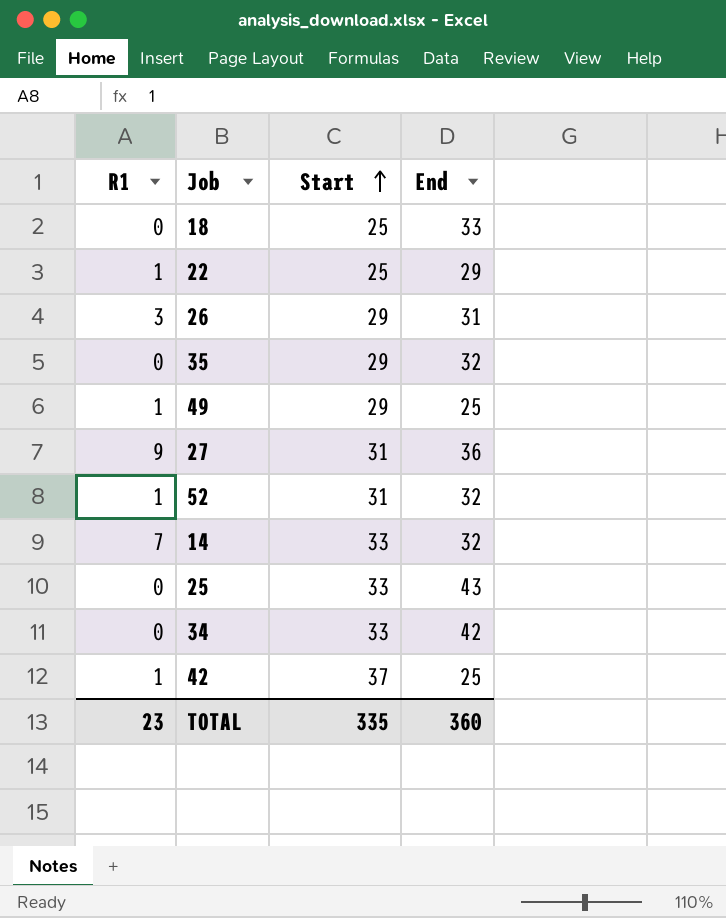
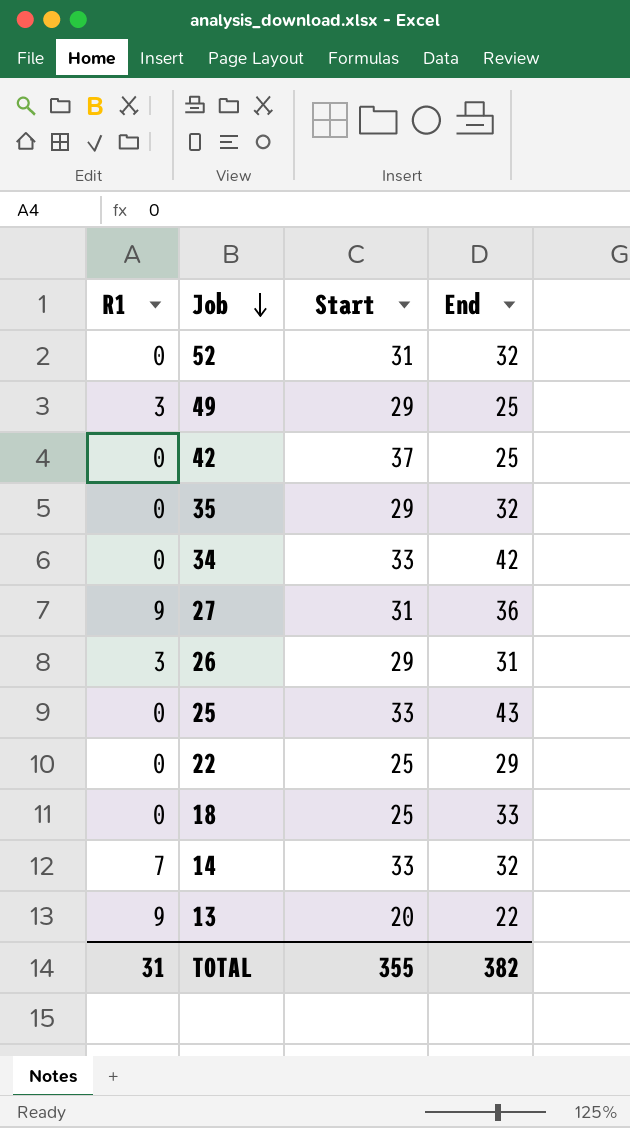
row order: Start ascending -> Job descending
52 | R1: 1 -> 0
49 | R1: 1 -> 3
42 | R1: 1 -> 0
22 | R1: 1 -> 0
row 13: none -> 9 | 20 | 22
TOTAL | R1: 23 -> 31
TOTAL | Start: 335 -> 355
TOTAL | End: 360 -> 382

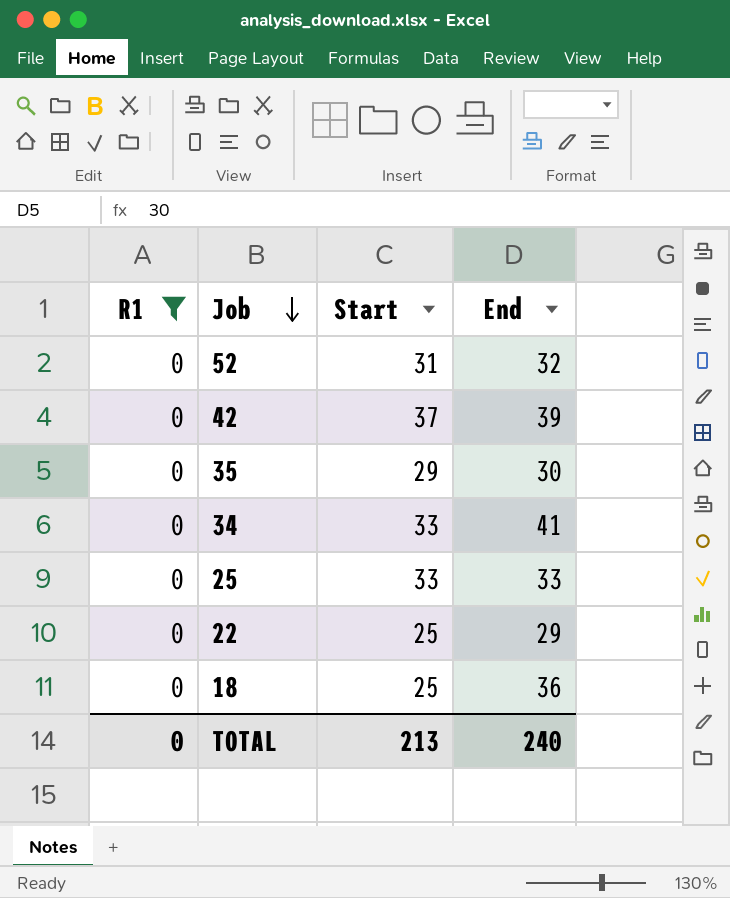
filter: none -> R1 = 0
42 | End: 25 -> 39
35 | End: 32 -> 30
34 | End: 42 -> 41
25 | End: 43 -> 33
18 | End: 33 -> 36
TOTAL | R1: 31 -> 0
TOTAL | Start: 355 -> 213
TOTAL | End: 382 -> 240

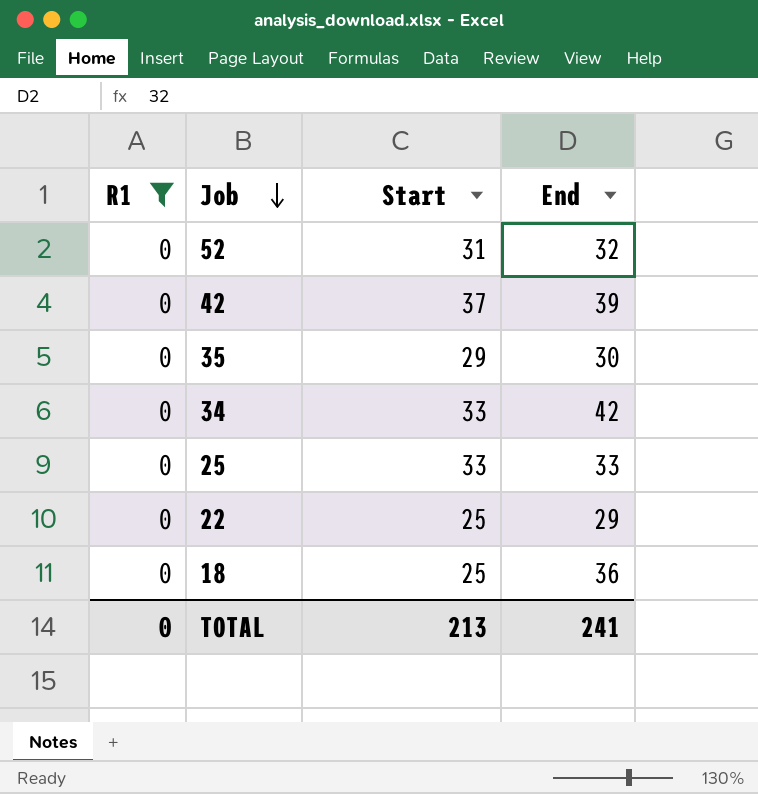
34 | End: 41 -> 42
TOTAL | End: 240 -> 241

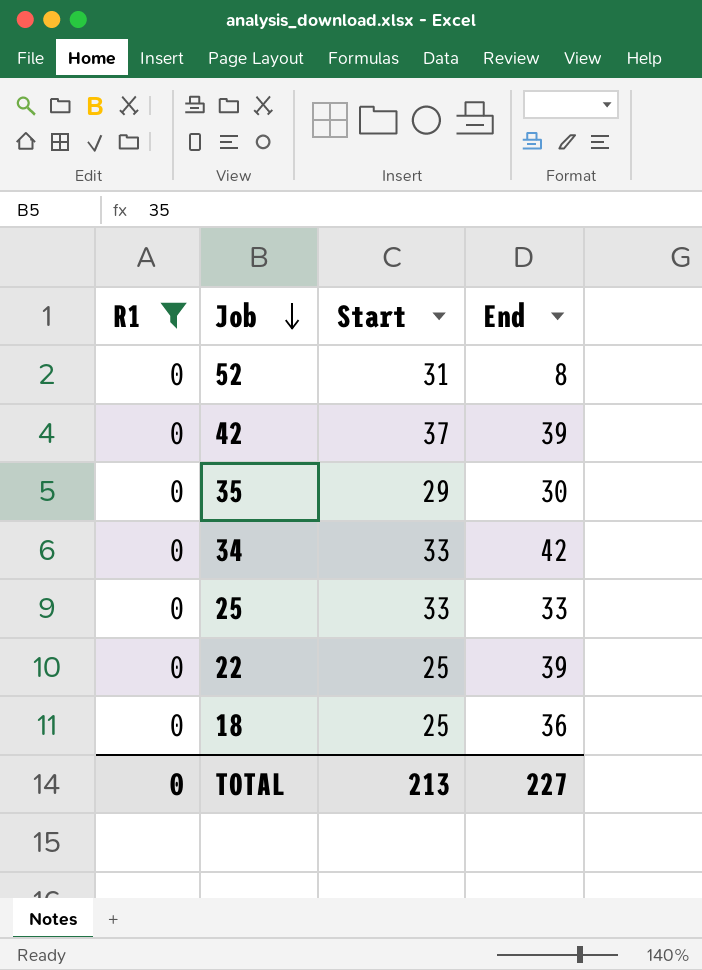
52 | End: 32 -> 8
22 | End: 29 -> 39
TOTAL | End: 241 -> 227

